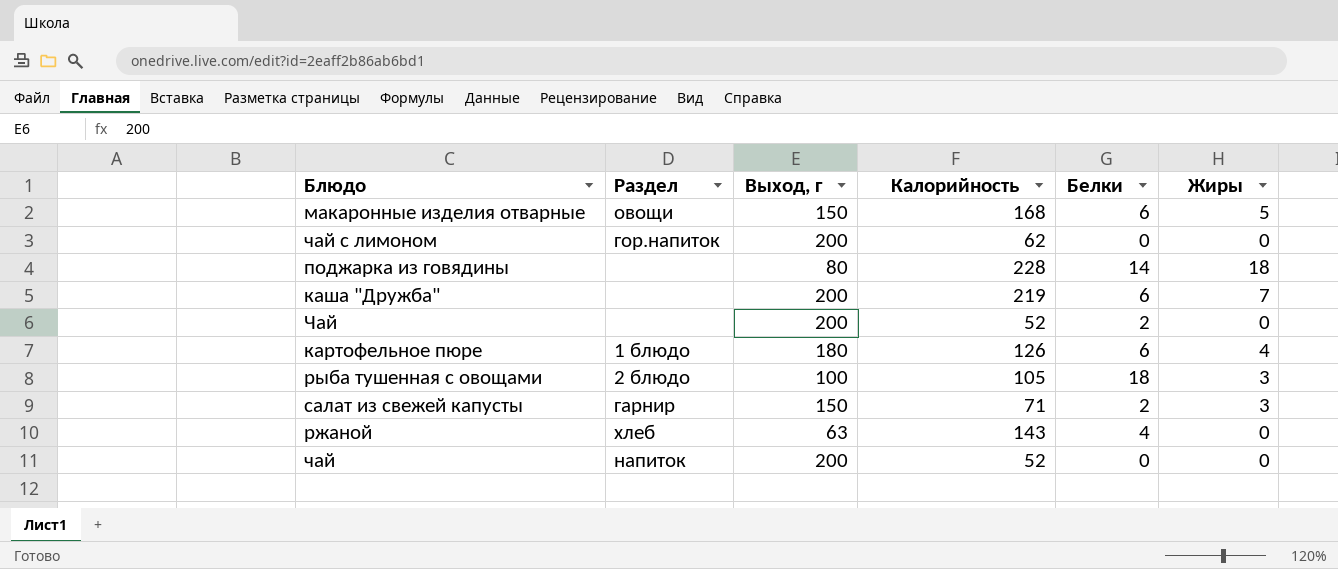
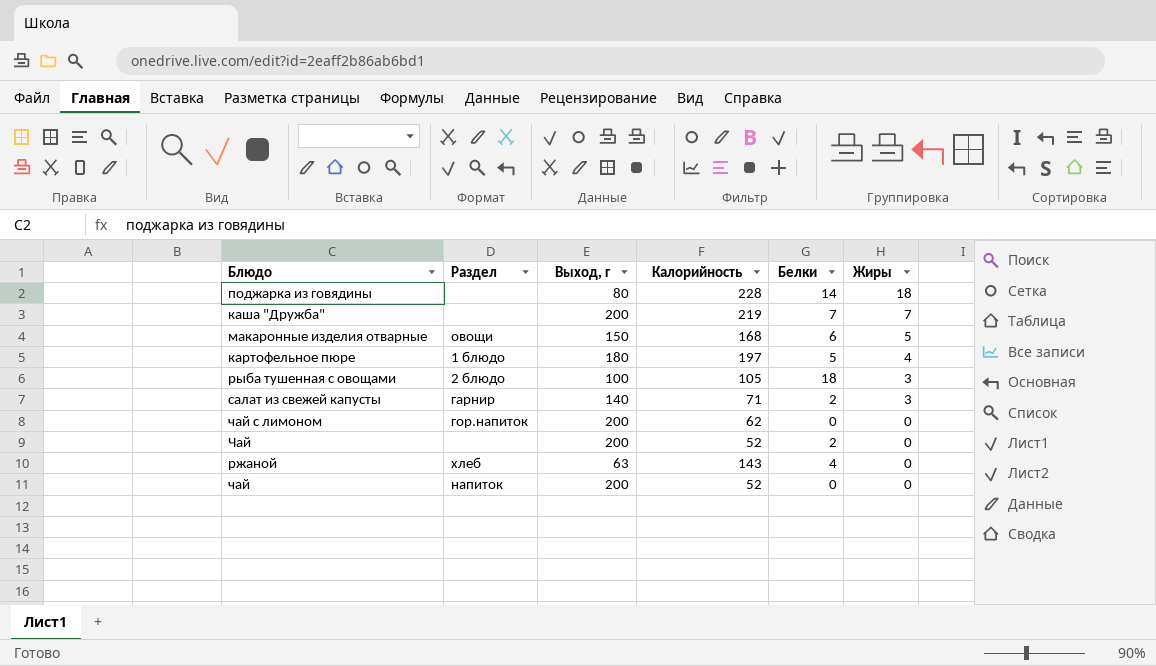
row order: none -> Жиры descending
каша "Дружба" | Белки: 6 -> 7
картофельное пюре | Калорийность: 126 -> 197
картофельное пюре | Белки: 6 -> 5
салат из свежей капусты | Выход, г: 150 -> 140

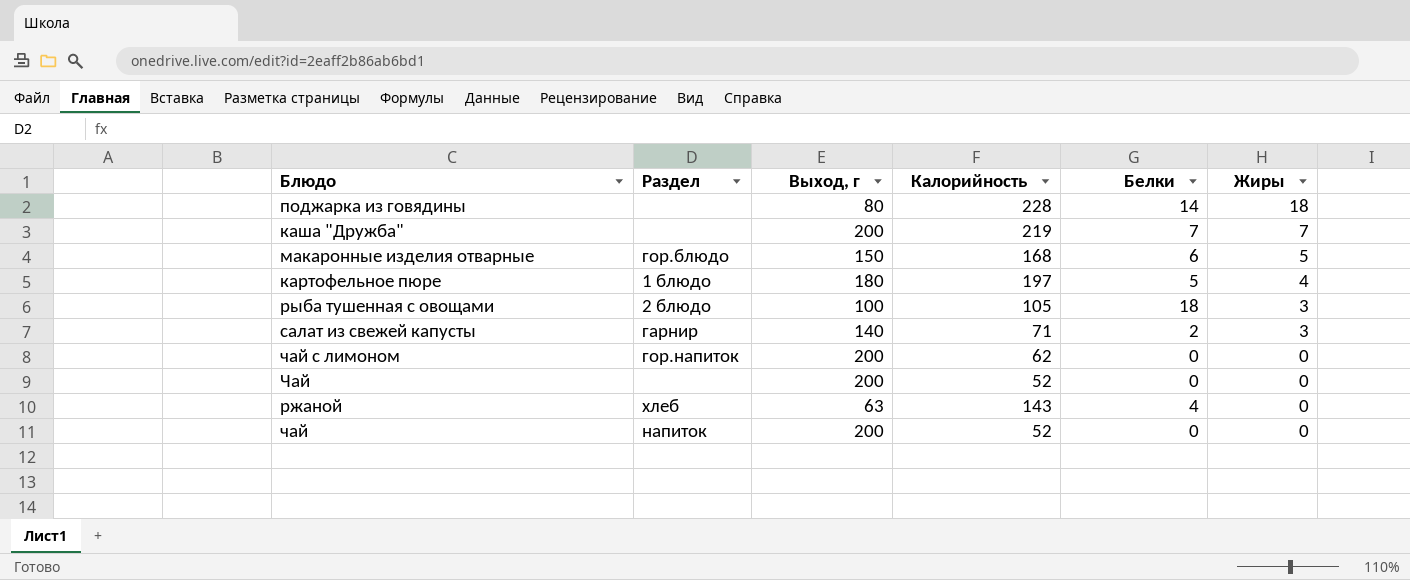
макаронные изделия отварные | Раздел: овощи -> гор.блюдо
Чай | Белки: 2 -> 0

